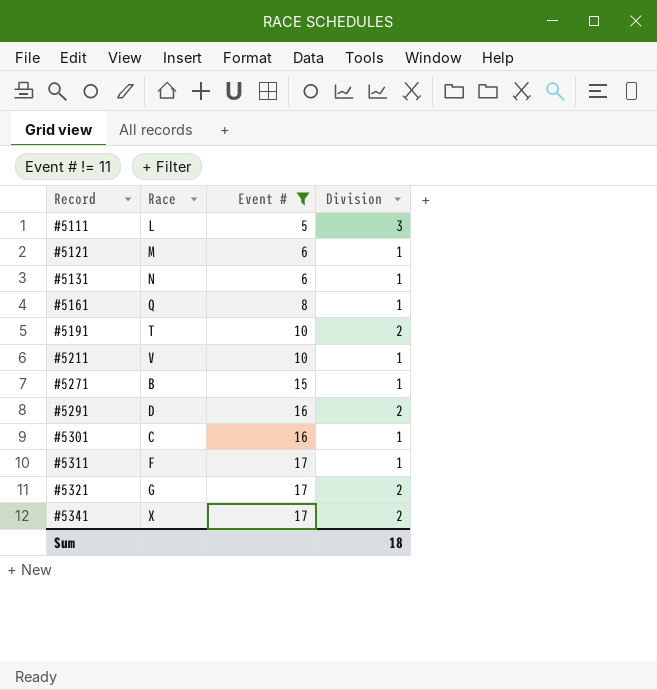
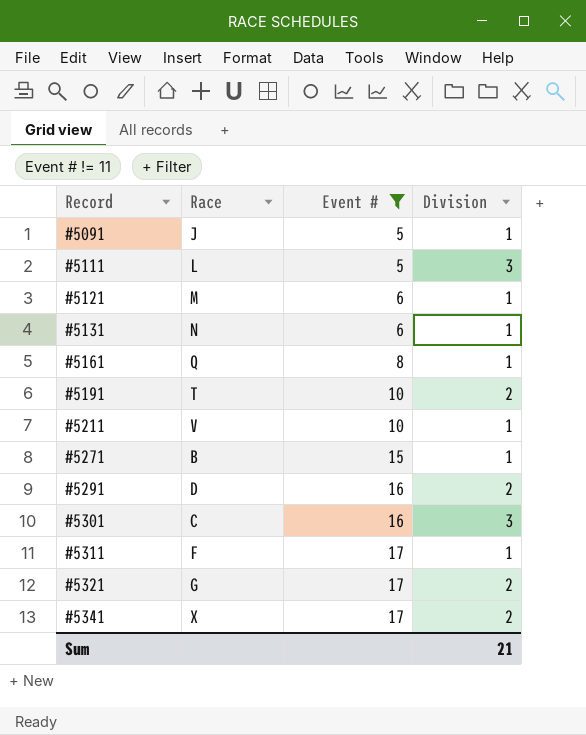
row #5091: none -> J | 5 | 1
#5301 | Division: 1 -> 3
Sum | Division: 18 -> 21

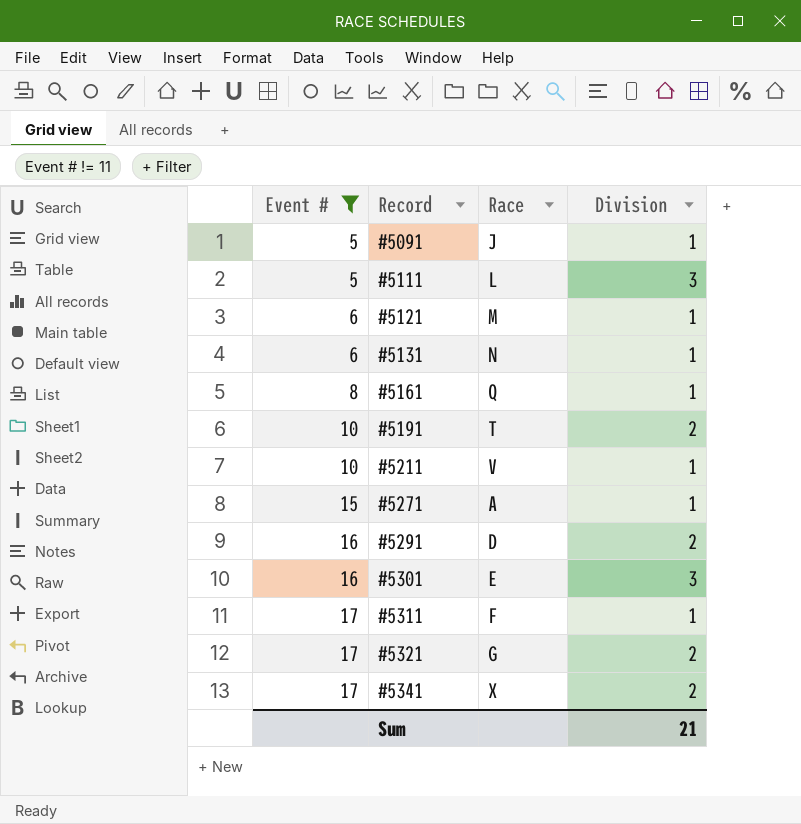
column Event # | position: 3 -> 1
#5271 | Race: B -> A
#5301 | Race: C -> E

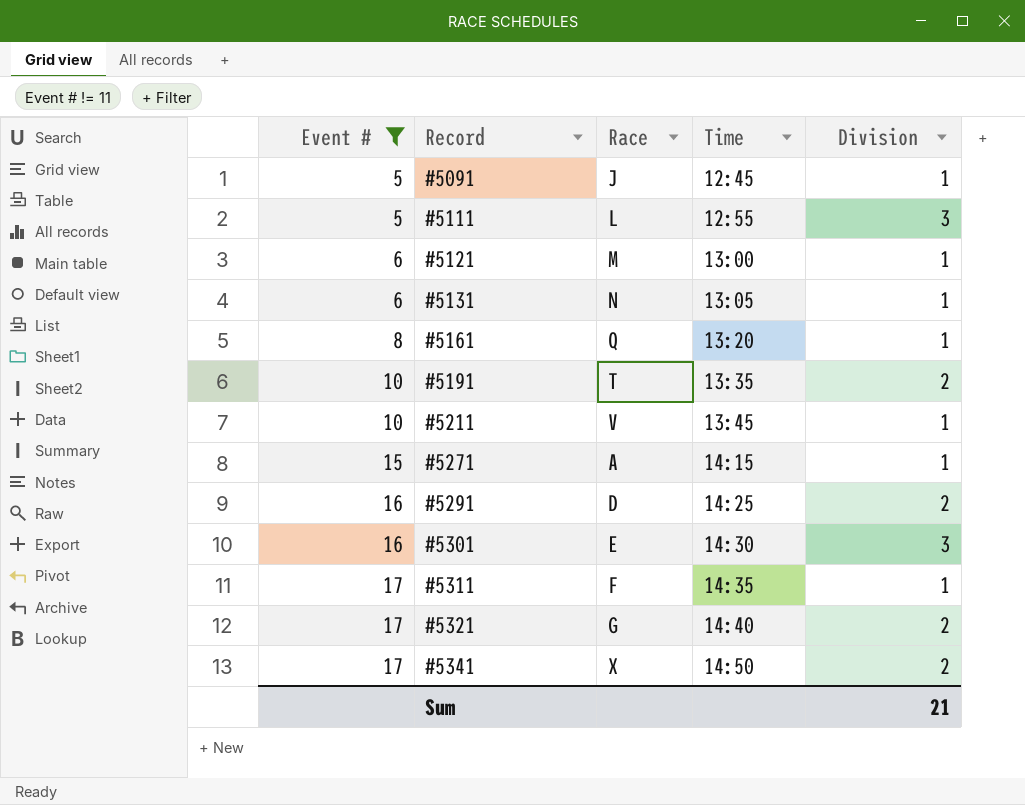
column Time | position: none -> 4

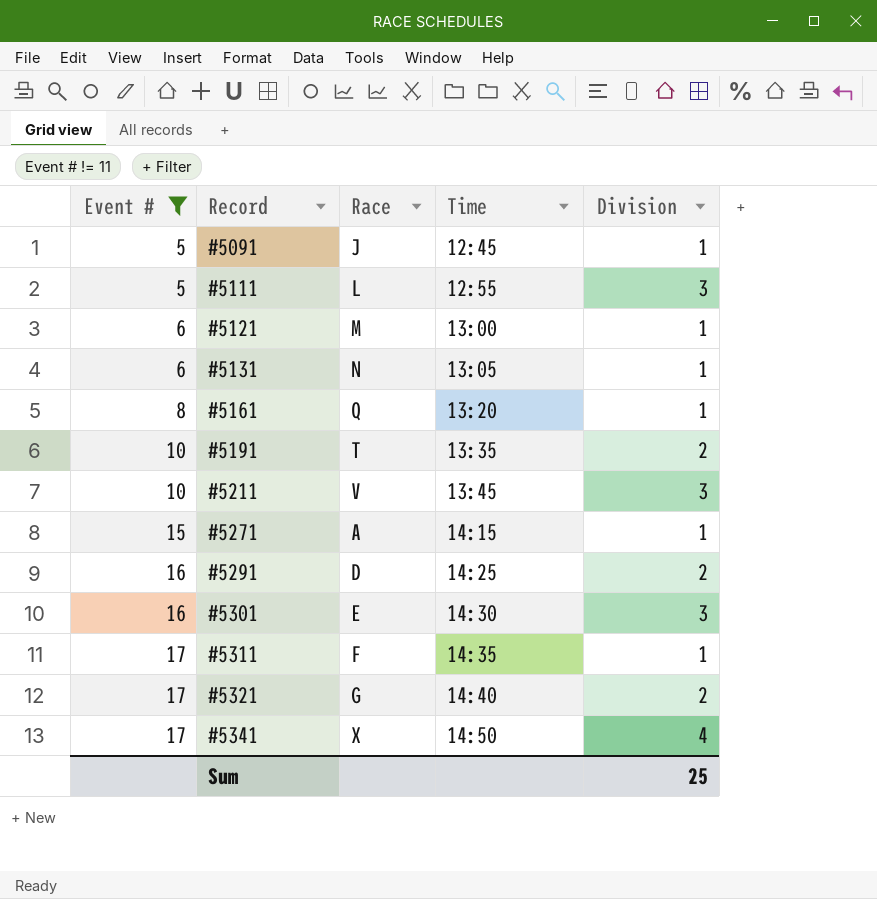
#5211 | Division: 1 -> 3
#5341 | Division: 2 -> 4
Sum | Division: 21 -> 25

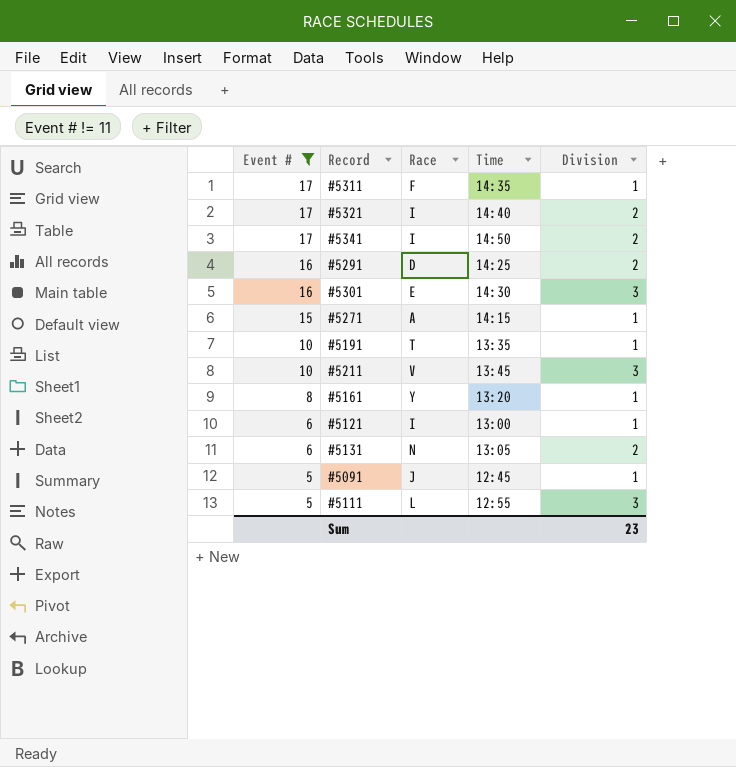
row order: Event # ascending -> Event # descending
#5321 | Race: G -> I
#5341 | Race: X -> I
#5341 | Division: 4 -> 2
#5191 | Division: 2 -> 1
#5161 | Race: Q -> Y
#5121 | Race: M -> I
#5131 | Division: 1 -> 2
Sum | Division: 25 -> 23

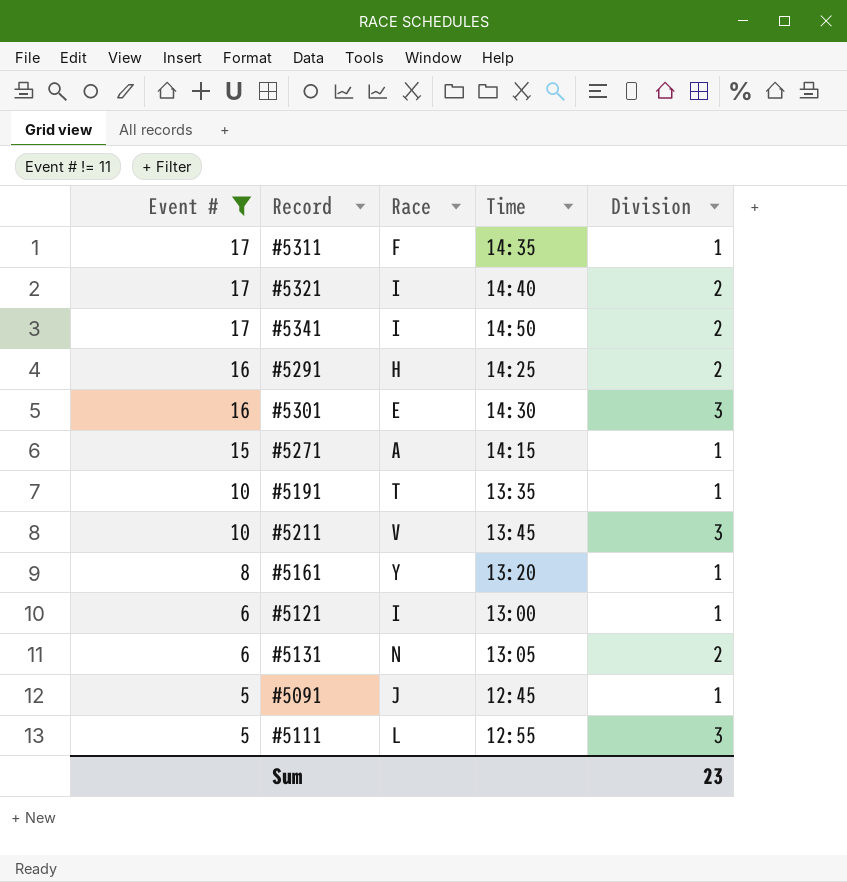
#5291 | Race: D -> H

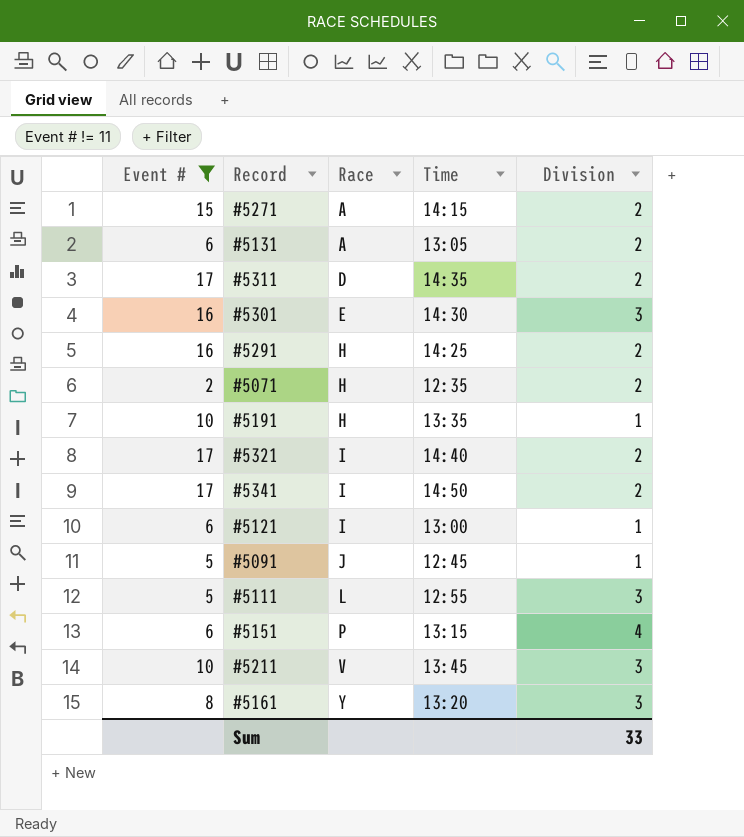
row order: Event # descending -> Race ascending
#5271 | Division: 1 -> 2
#5131 | Race: N -> A
#5311 | Race: F -> D
#5311 | Division: 1 -> 2
row #5071: none -> 2 | H | 12:35 | 2
#5191 | Race: T -> H
row #5151: none -> 6 | P | 13:15 | 4
#5161 | Division: 1 -> 3
Sum | Division: 23 -> 33

